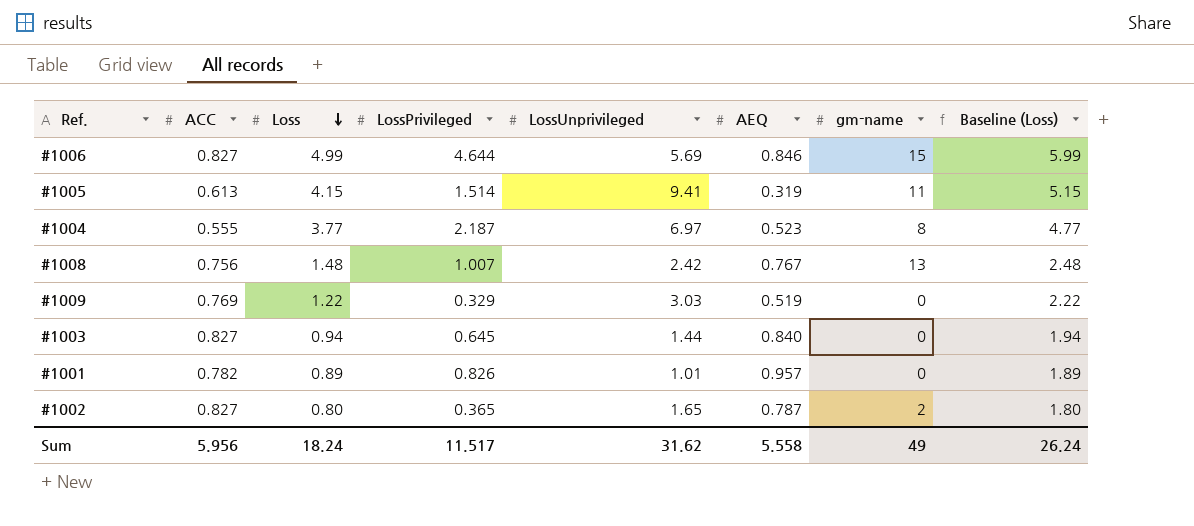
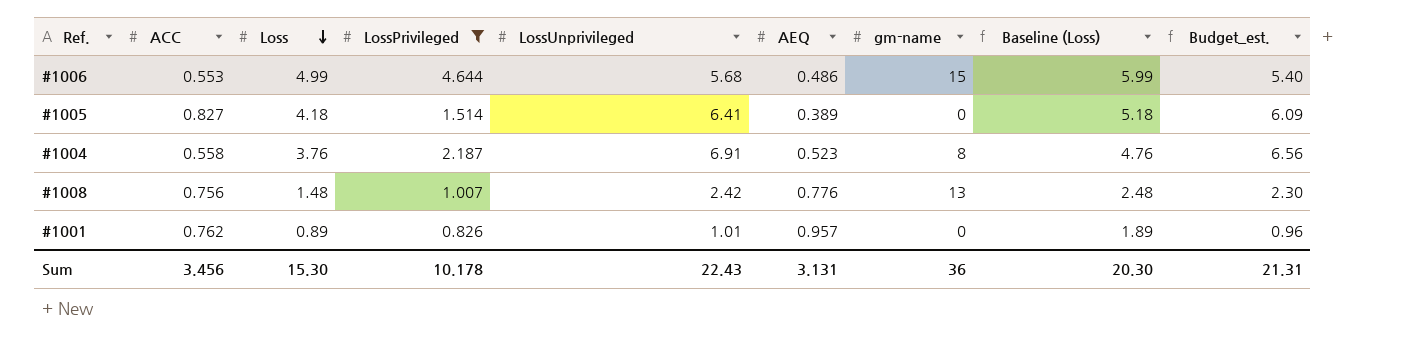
filter: none -> LossPrivileged >= 0.826
column Budget_est. | formula: none -> [LossUnprivileged] * 0.95
#1006 | ACC: 0.827 -> 0.553
#1006 | LossUnprivileged: 5.69 -> 5.68
#1006 | AEQ: 0.846 -> 0.486
#1005 | ACC: 0.613 -> 0.827
#1005 | Loss: 4.15 -> 4.18
#1005 | LossUnprivileged: 9.41 -> 6.41
#1005 | AEQ: 0.319 -> 0.389
#1005 | gm-name: 11 -> 0
#1005 | Baseline (Loss): 5.15 -> 5.18
#1004 | ACC: 0.555 -> 0.558
#1004 | Loss: 3.77 -> 3.76
#1004 | LossUnprivileged: 6.97 -> 6.91
#1004 | Baseline (Loss): 4.77 -> 4.76
#1008 | AEQ: 0.767 -> 0.776
#1001 | ACC: 0.782 -> 0.762
Sum | ACC: 5.956 -> 3.456
Sum | Loss: 18.24 -> 15.30
Sum | LossPrivileged: 11.517 -> 10.178
Sum | LossUnprivileged: 31.62 -> 22.43
Sum | AEQ: 5.558 -> 3.131
Sum | gm-name: 49 -> 36
Sum | Baseline (Loss): 26.24 -> 20.30

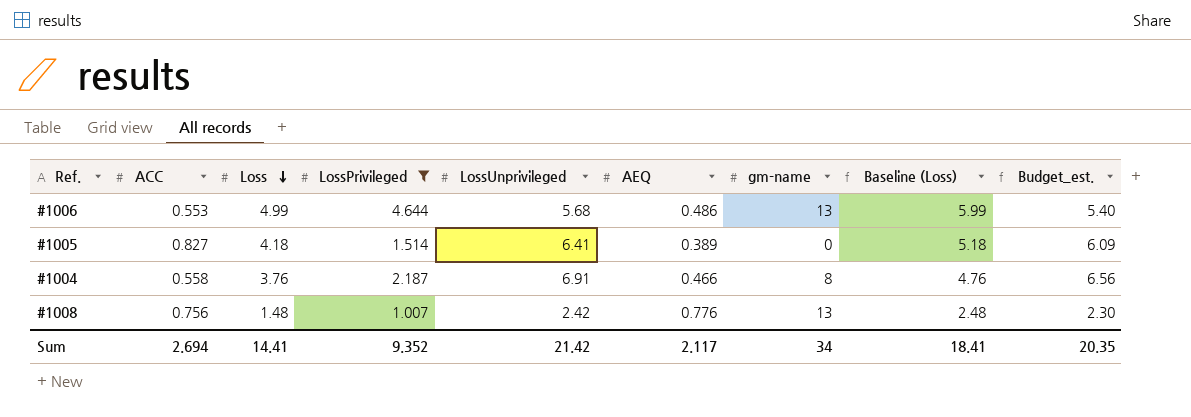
row #1001: 0.762 | 0.89 | 0.826 | 1.01 | 0.957 | 0 | 1.89 | 0.96 -> none
#1006 | gm-name: 15 -> 13
#1004 | AEQ: 0.523 -> 0.466
Sum | ACC: 3.456 -> 2.694
Sum | Loss: 15.30 -> 14.41
Sum | LossPrivileged: 10.178 -> 9.352
Sum | LossUnprivileged: 22.43 -> 21.42
Sum | AEQ: 3.131 -> 2.117
Sum | gm-name: 36 -> 34
Sum | Baseline (Loss): 20.30 -> 18.41
Sum | Budget_est.: 21.31 -> 20.35

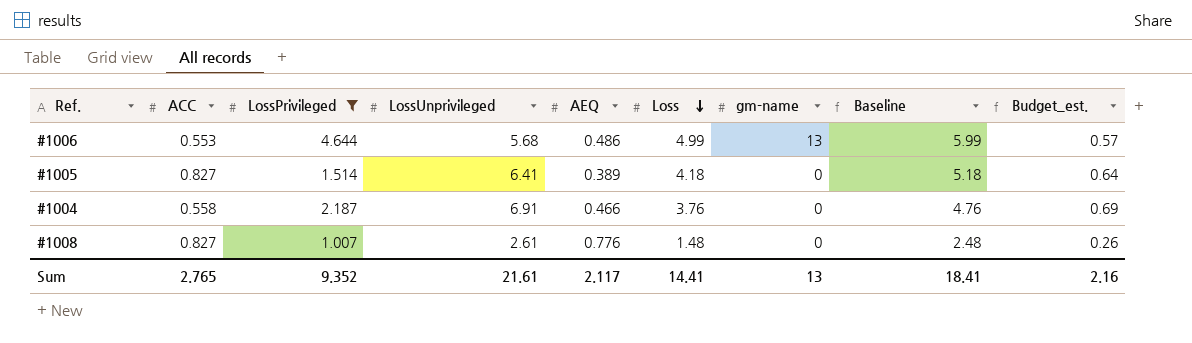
column Loss | position: 3 -> 6
column name: Baseline (Loss) -> Baseline
column Budget_est. | formula: [LossUnprivileged] * 0.95 -> [LossUnprivileged] * 0.1
#1004 | gm-name: 8 -> 0
#1008 | ACC: 0.756 -> 0.827
#1008 | LossUnprivileged: 2.42 -> 2.61
#1008 | gm-name: 13 -> 0
Sum | ACC: 2.694 -> 2.765
Sum | LossUnprivileged: 21.42 -> 21.61
Sum | gm-name: 34 -> 13
Sum | Budget_est.: 20.35 -> 2.16

